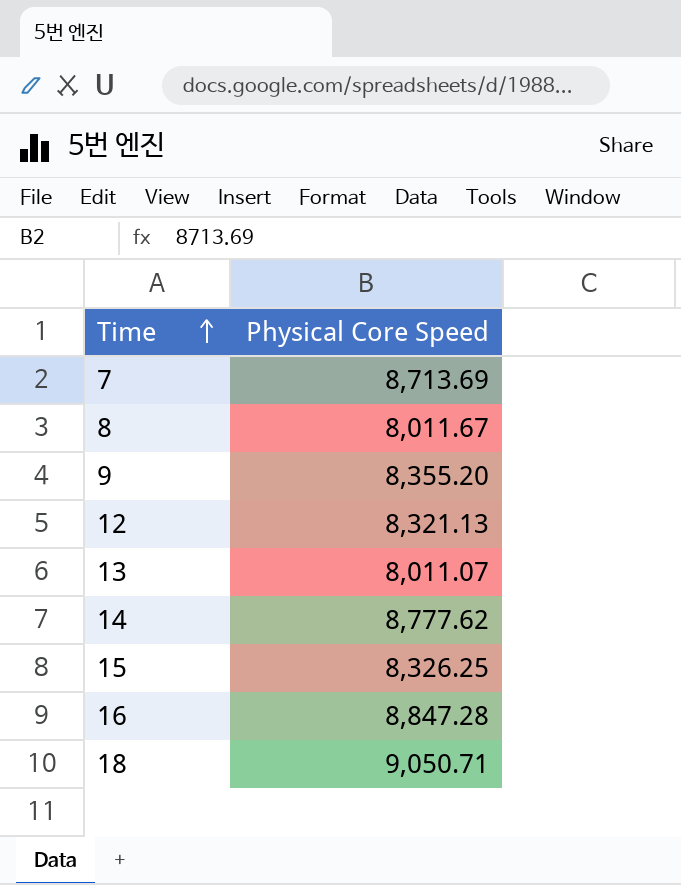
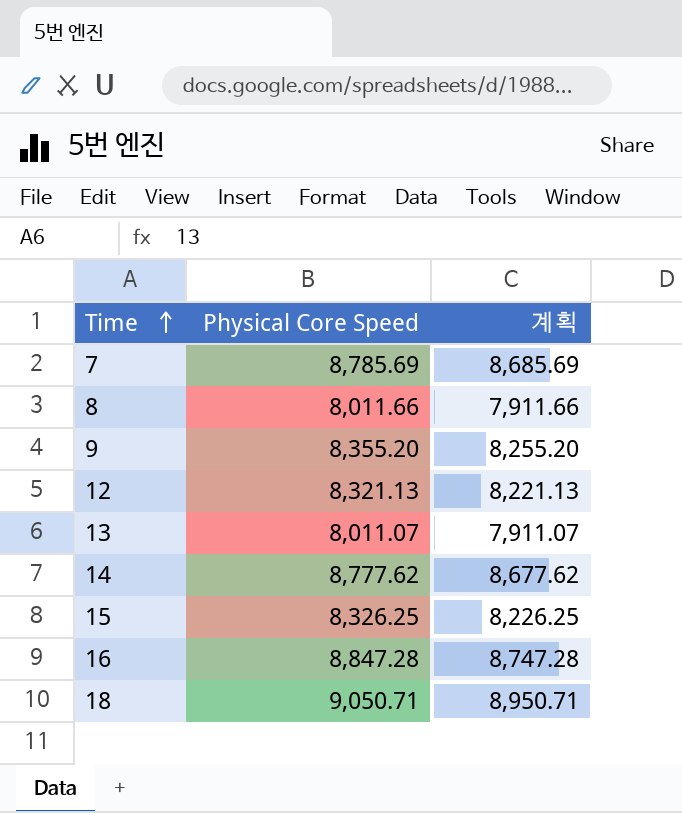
column 계획 | formula: none -> [Physical Core Speed] - 100
7 | Physical Core Speed: 8,713.69 -> 8,785.69
8 | Physical Core Speed: 8,011.67 -> 8,011.66

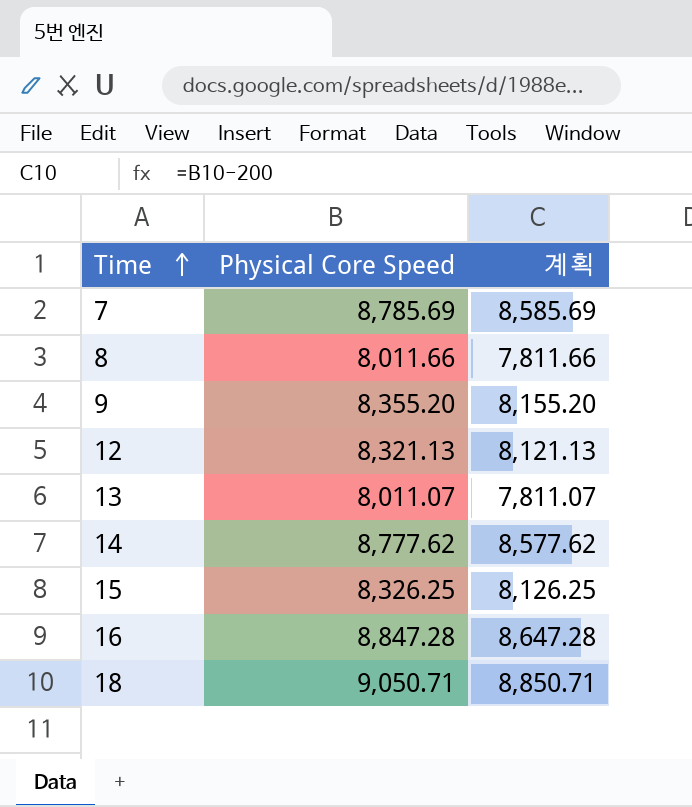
column 계획 | formula: [Physical Core Speed] - 100 -> [Physical Core Speed] - 200

